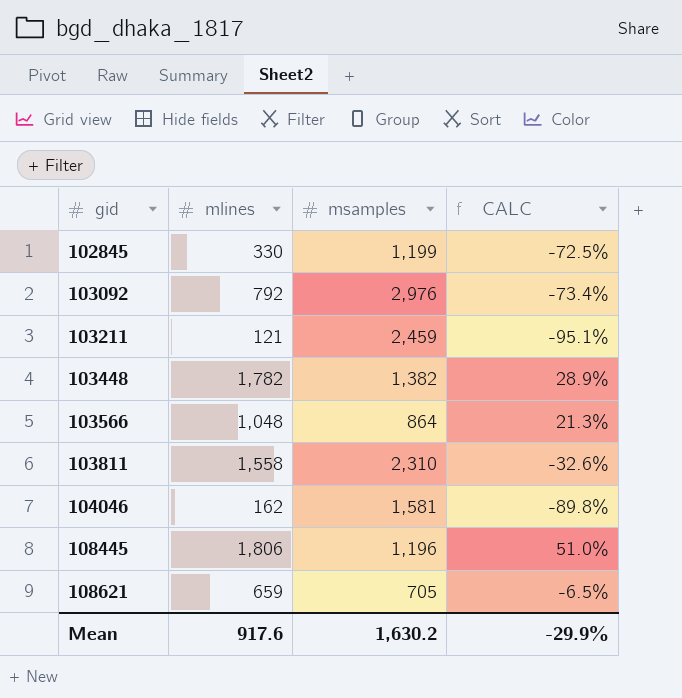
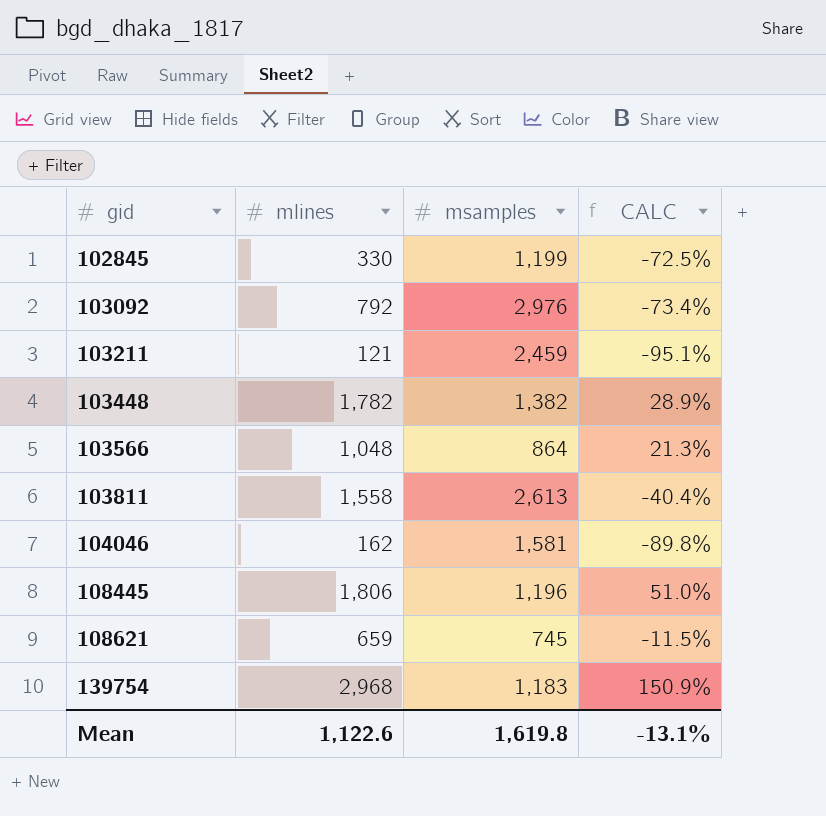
103811 | msamples: 2,310 -> 2,613
103811 | CALC: -32.6% -> -40.4%
108621 | msamples: 705 -> 745
108621 | CALC: -6.5% -> -11.5%
row 139754: none -> 2,968 | 1,183 | 150.9%
Mean | mlines: 917.6 -> 1,122.6
Mean | msamples: 1,630.2 -> 1,619.8
Mean | CALC: -29.9% -> -13.1%

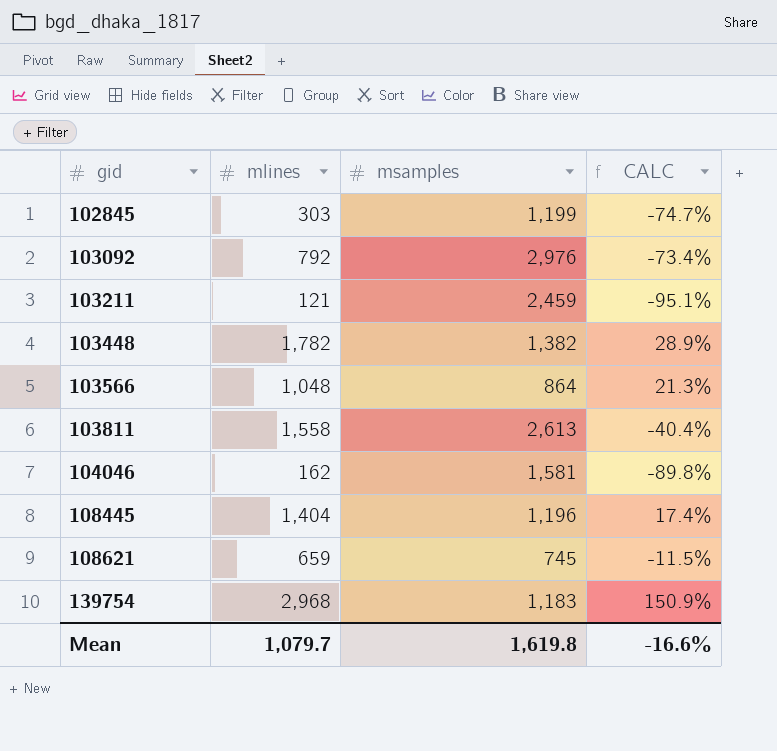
102845 | mlines: 330 -> 303
102845 | CALC: -72.5% -> -74.7%
108445 | mlines: 1,806 -> 1,404
108445 | CALC: 51.0% -> 17.4%
Mean | mlines: 1,122.6 -> 1,079.7
Mean | CALC: -13.1% -> -16.6%

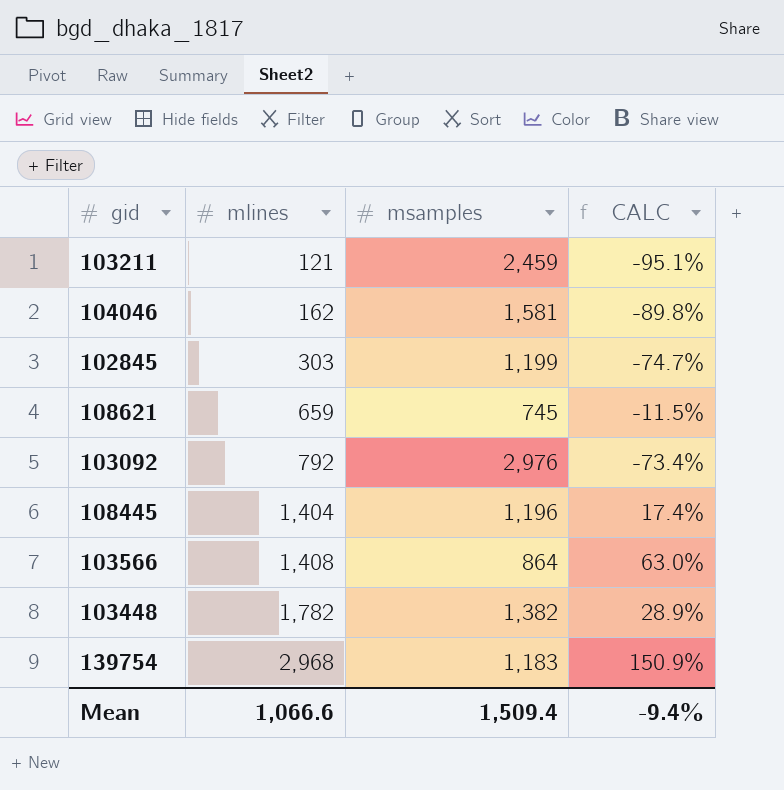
row order: gid ascending -> mlines ascending
row 103811: 1,558 | 2,613 | -40.4% -> none
103566 | mlines: 1,048 -> 1,408
103566 | CALC: 21.3% -> 63.0%
Mean | mlines: 1,079.7 -> 1,066.6
Mean | msamples: 1,619.8 -> 1,509.4
Mean | CALC: -16.6% -> -9.4%

